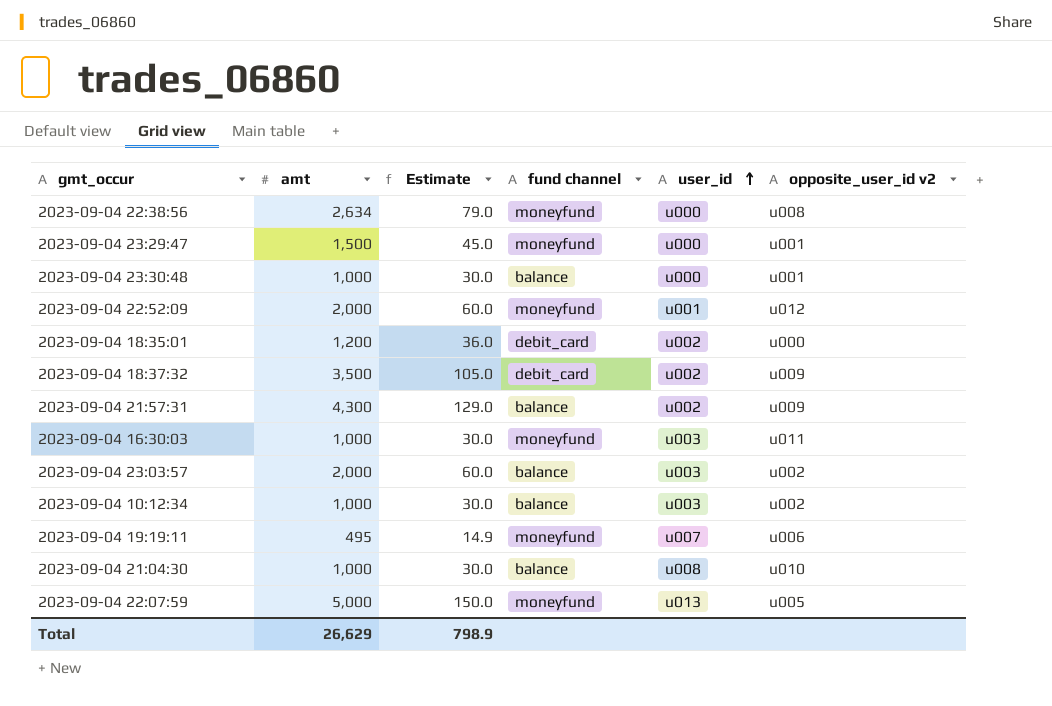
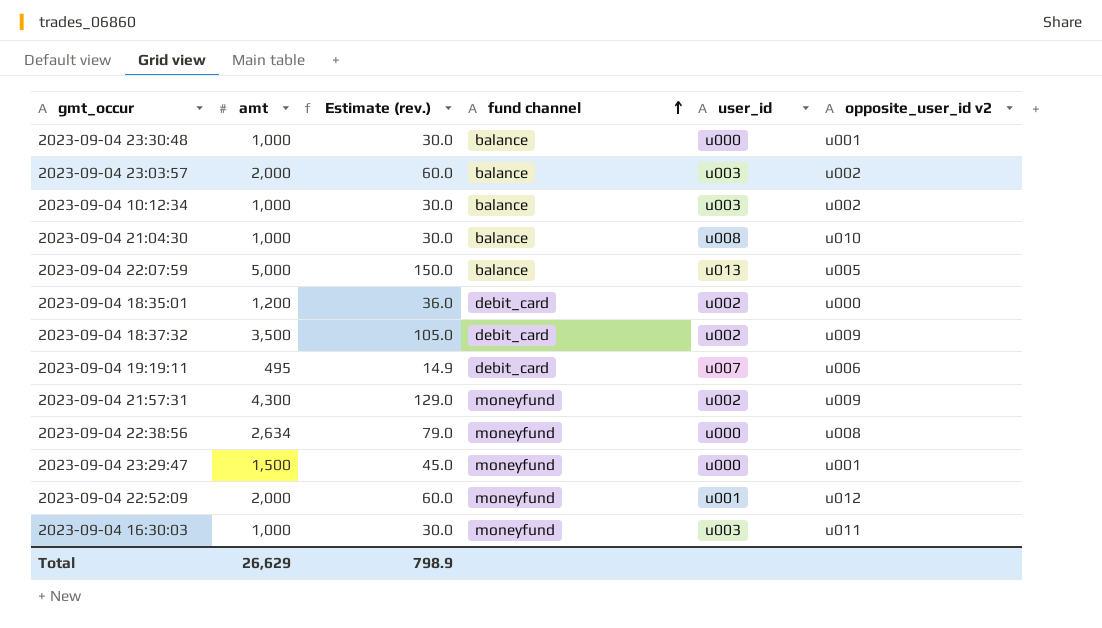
row order: user_id ascending -> fund channel ascending
column name: Estimate -> Estimate (rev.)
2023-09-04 22:07:59 | fund channel: moneyfund -> balance
2023-09-04 19:19:11 | fund channel: moneyfund -> debit_card
2023-09-04 21:57:31 | fund channel: balance -> moneyfund

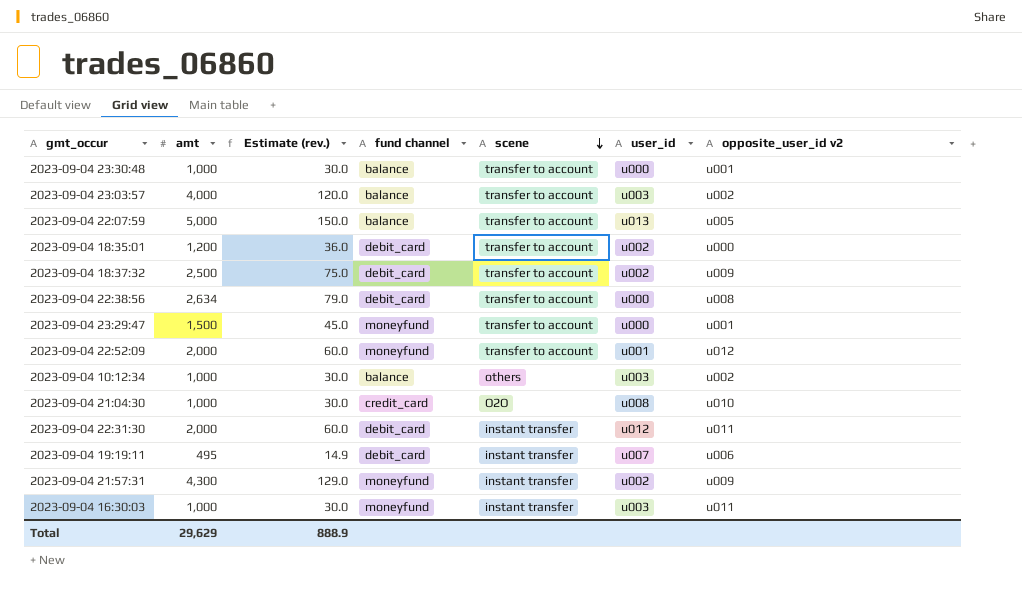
row order: fund channel ascending -> scene descending
column scene | position: none -> 5
2023-09-04 23:03:57 | amt: 2,000 -> 4,000
2023-09-04 23:03:57 | Estimate (rev.): 60.0 -> 120.0
2023-09-04 18:37:32 | amt: 3,500 -> 2,500
2023-09-04 18:37:32 | Estimate (rev.): 105.0 -> 75.0
2023-09-04 22:38:56 | fund channel: moneyfund -> debit_card
2023-09-04 21:04:30 | fund channel: balance -> credit_card
row 2023-09-04 22:31:30: none -> 2,000 | 60.0 | debit_card | instant transfer | u012 | u011
Total | amt: 26,629 -> 29,629
Total | Estimate (rev.): 798.9 -> 888.9

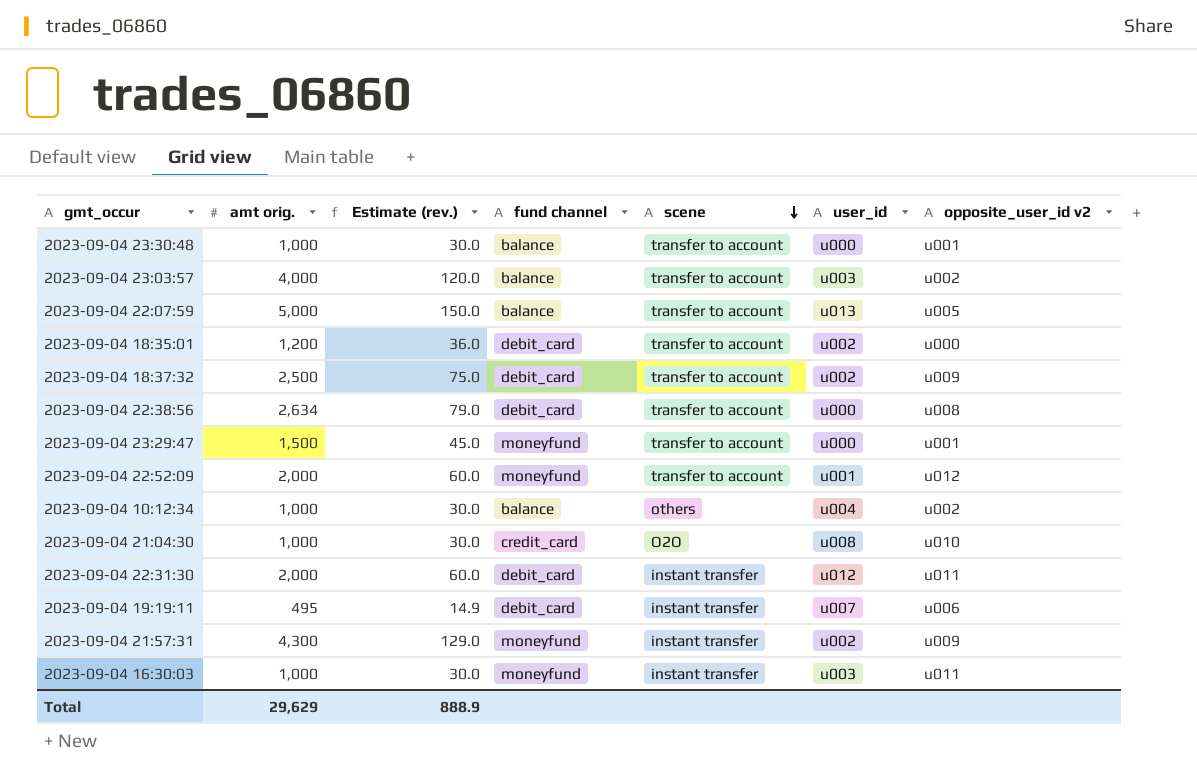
column name: amt -> amt orig.
2023-09-04 10:12:34 | user_id: u003 -> u004

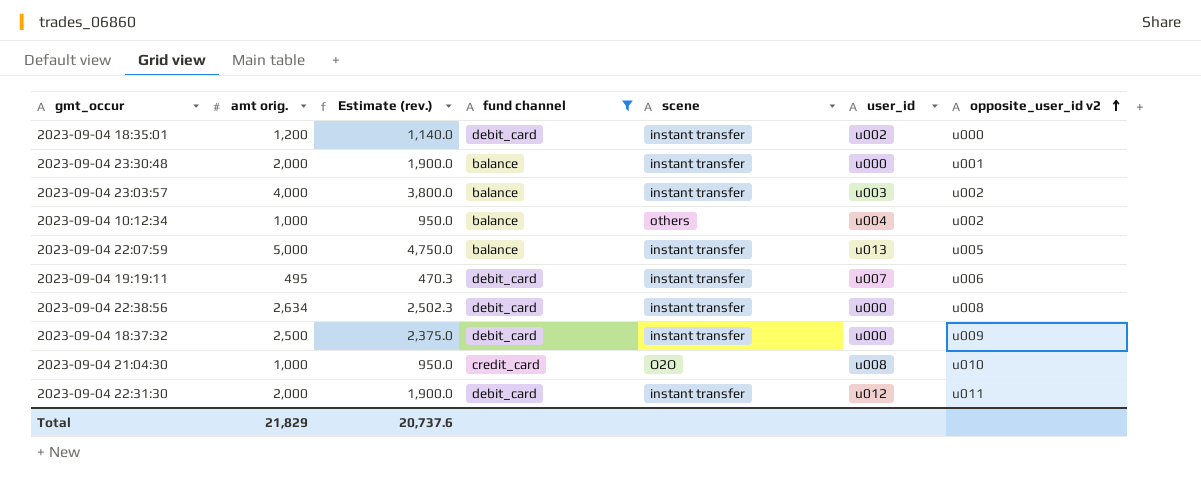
filter: none -> fund channel != moneyfund
row order: scene descending -> opposite_user_id v2 ascending
column Estimate (rev.) | formula: [amt orig.] * 0.03 -> [amt orig.] * 0.95
2023-09-04 18:35:01 | scene: transfer to account -> instant transfer
2023-09-04 23:30:48 | amt orig.: 1,000 -> 2,000
2023-09-04 23:30:48 | scene: transfer to account -> instant transfer
2023-09-04 23:03:57 | scene: transfer to account -> instant transfer
2023-09-04 22:07:59 | scene: transfer to account -> instant transfer
2023-09-04 22:38:56 | scene: transfer to account -> instant transfer
2023-09-04 18:37:32 | scene: transfer to account -> instant transfer
2023-09-04 18:37:32 | user_id: u002 -> u000
Total | amt orig.: 29,629 -> 21,829
Total | Estimate (rev.): 888.9 -> 20,737.6

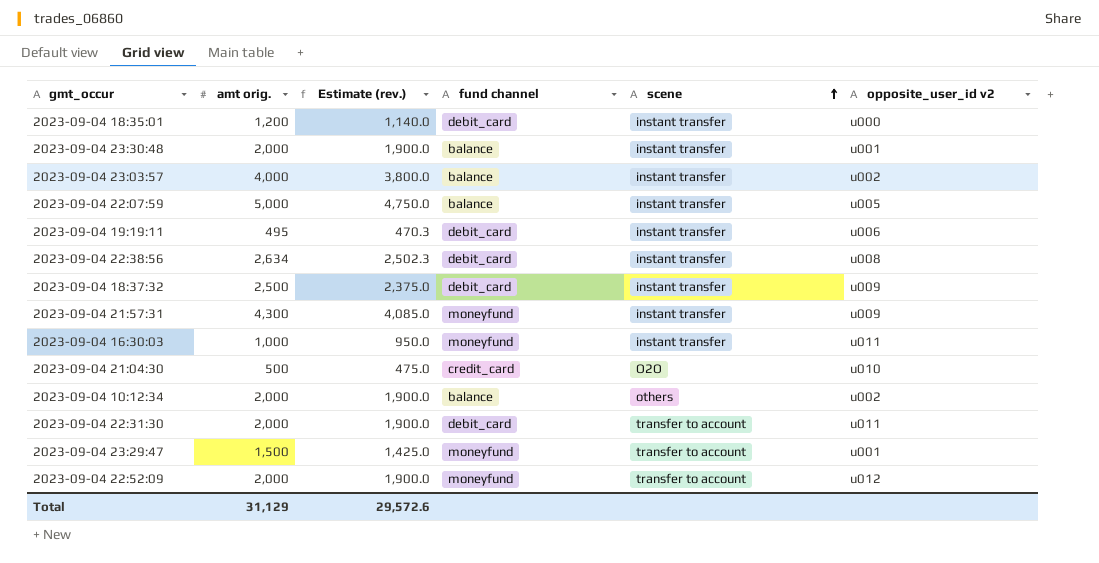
filter: fund channel != moneyfund -> none
row order: opposite_user_id v2 ascending -> scene ascending
column user_id | position: 6 -> none
2023-09-04 21:04:30 | amt orig.: 1,000 -> 500
2023-09-04 21:04:30 | Estimate (rev.): 950.0 -> 475.0
2023-09-04 10:12:34 | amt orig.: 1,000 -> 2,000
2023-09-04 10:12:34 | Estimate (rev.): 950.0 -> 1,900.0
2023-09-04 22:31:30 | scene: instant transfer -> transfer to account
Total | amt orig.: 21,829 -> 31,129
Total | Estimate (rev.): 20,737.6 -> 29,572.6

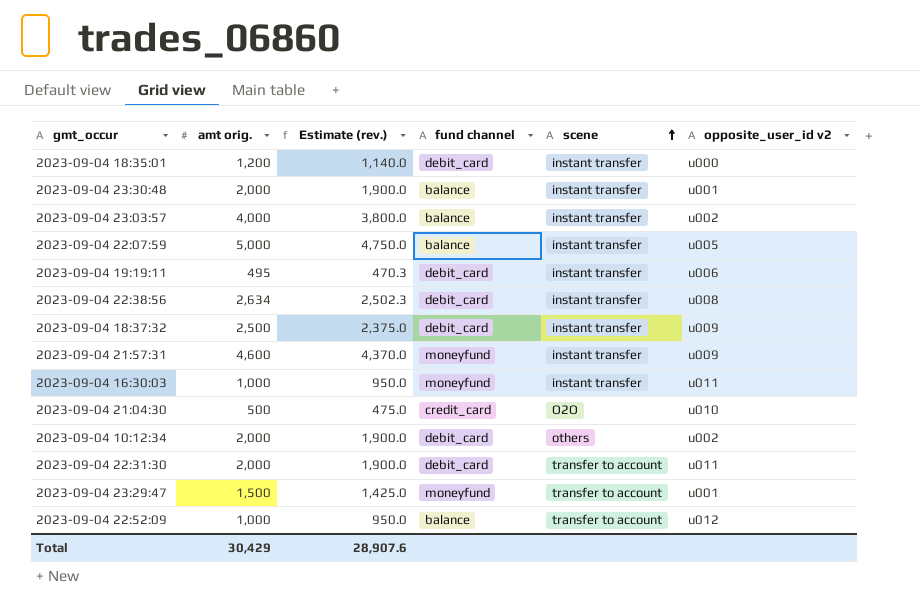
2023-09-04 21:57:31 | amt orig.: 4,300 -> 4,600
2023-09-04 21:57:31 | Estimate (rev.): 4,085.0 -> 4,370.0
2023-09-04 10:12:34 | fund channel: balance -> debit_card
2023-09-04 22:52:09 | amt orig.: 2,000 -> 1,000
2023-09-04 22:52:09 | Estimate (rev.): 1,900.0 -> 950.0
2023-09-04 22:52:09 | fund channel: moneyfund -> balance
Total | amt orig.: 31,129 -> 30,429
Total | Estimate (rev.): 29,572.6 -> 28,907.6

